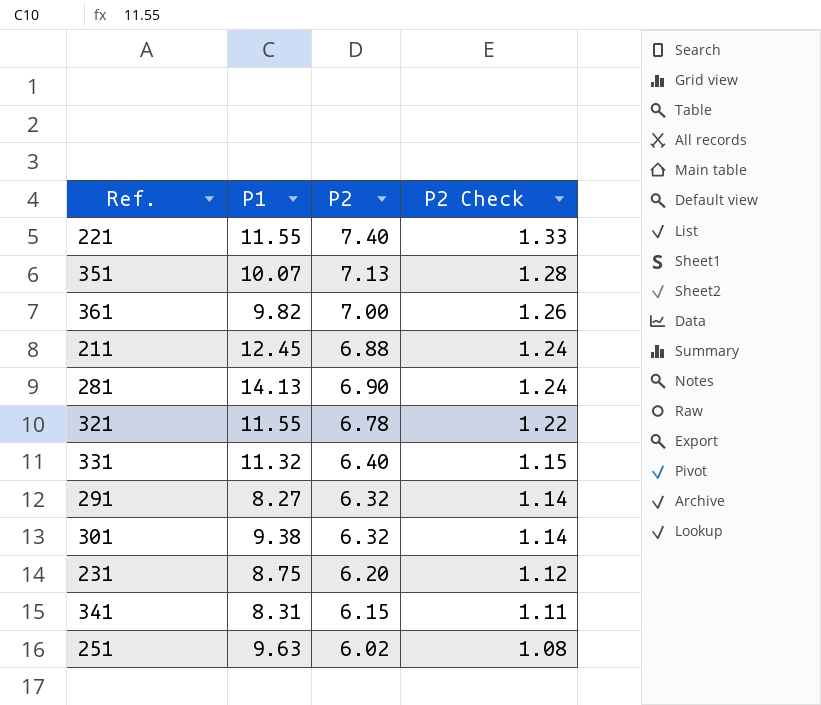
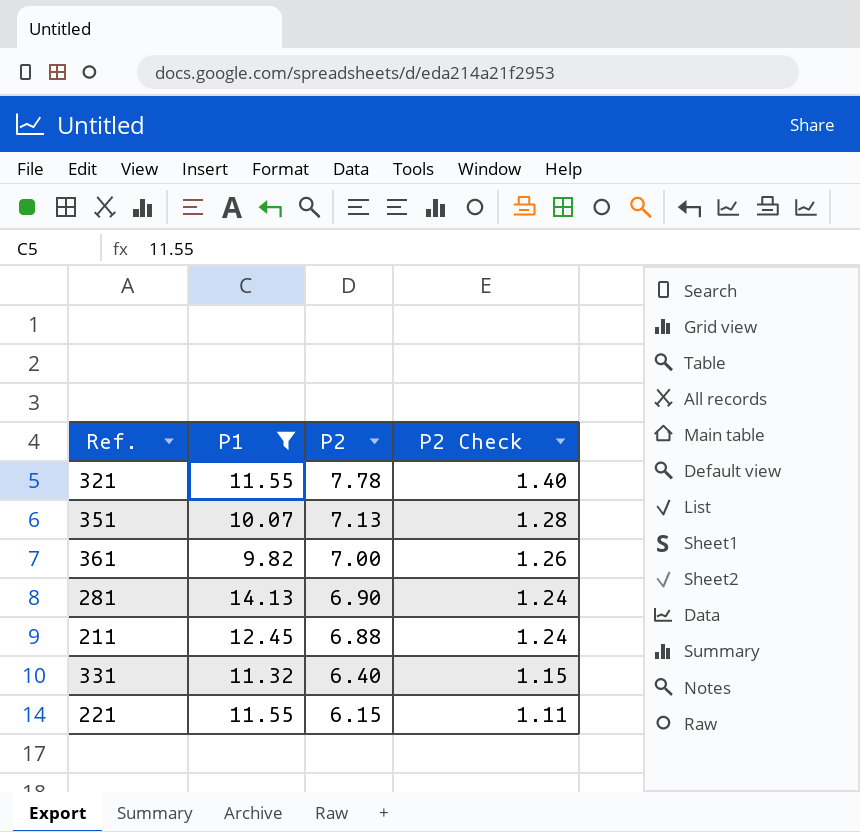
filter: none -> P1 >= 9.82
row order: P2 Check descending -> P2 descending
321 | P2: 6.78 -> 7.78
321 | P2 Check: 1.22 -> 1.40
221 | P2: 7.40 -> 6.15
221 | P2 Check: 1.33 -> 1.11

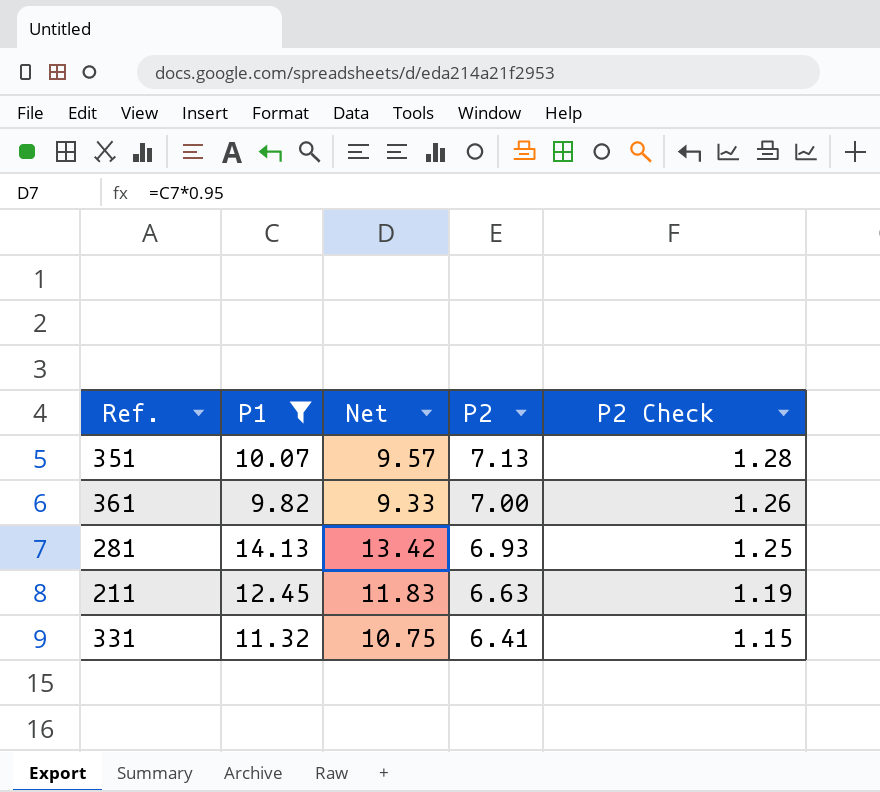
column Net | formula: none -> [P1] * 0.95
row 321: 11.55 | 7.78 | 1.40 -> none
row 221: 11.55 | 6.15 | 1.11 -> none
281 | P2: 6.90 -> 6.93
281 | P2 Check: 1.24 -> 1.25
211 | P2: 6.88 -> 6.63
211 | P2 Check: 1.24 -> 1.19
331 | P2: 6.40 -> 6.41

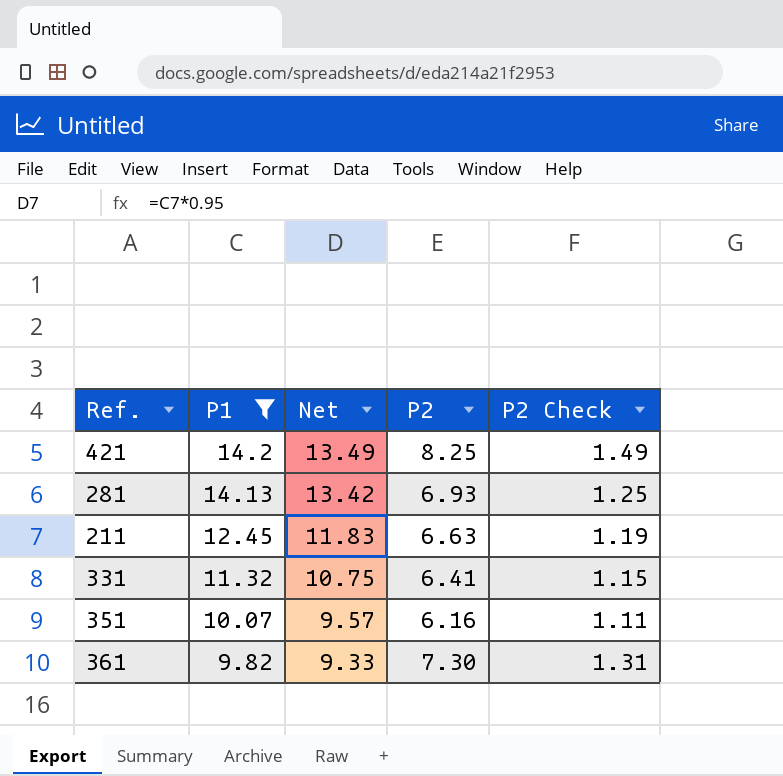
row order: P2 descending -> P1 descending
row 421: none -> 14.2 | 13.49 | 8.25 | 1.49
351 | P2: 7.13 -> 6.16
351 | P2 Check: 1.28 -> 1.11
361 | P2: 7.00 -> 7.30
361 | P2 Check: 1.26 -> 1.31

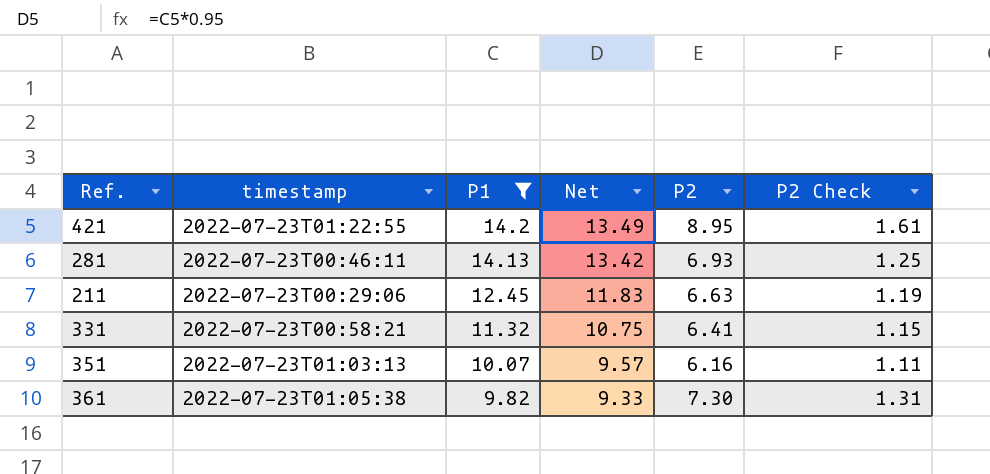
column timestamp | position: none -> 2
421 | P2: 8.25 -> 8.95
421 | P2 Check: 1.49 -> 1.61

